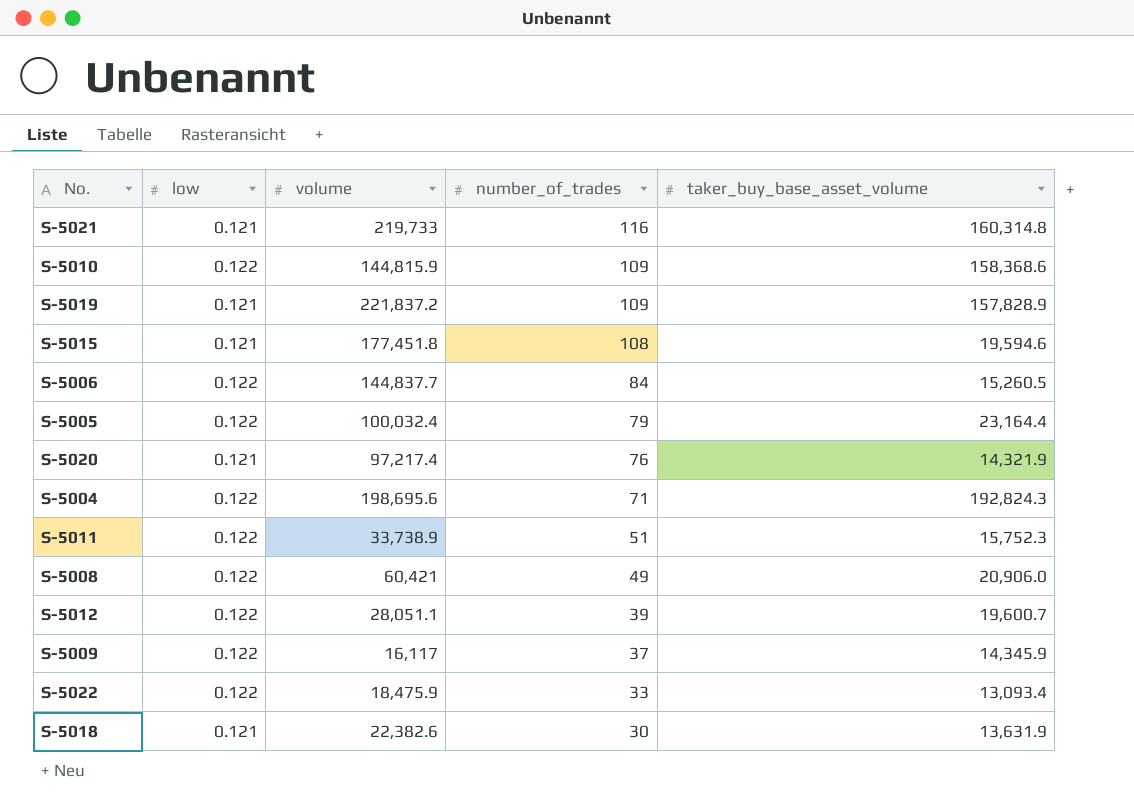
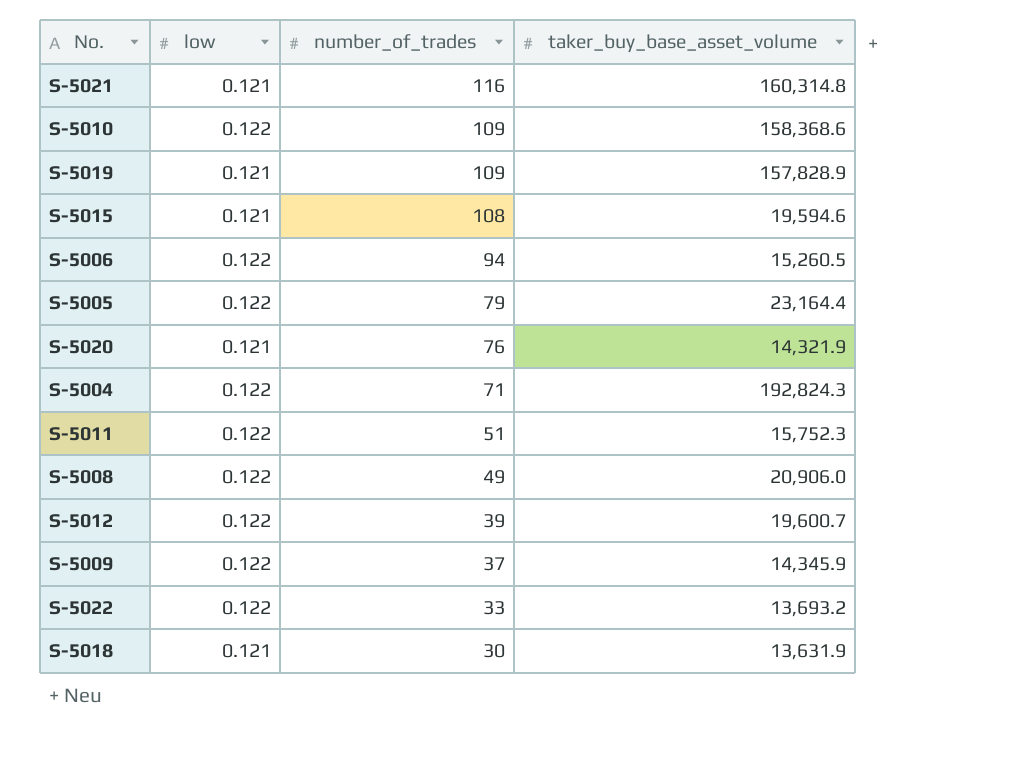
column volume | position: 3 -> none
S-5006 | number_of_trades: 84 -> 94
S-5022 | taker_buy_base_asset_volume: 13,093.4 -> 13,693.2

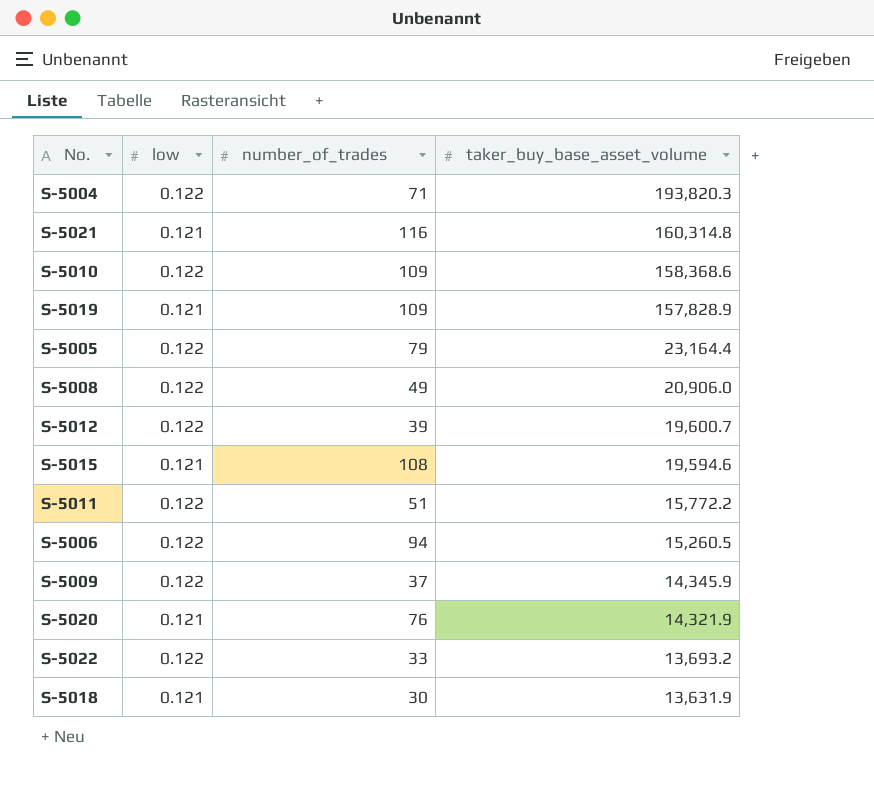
row order: number_of_trades descending -> taker_buy_base_asset_volume descending
S-5004 | taker_buy_base_asset_volume: 192,824.3 -> 193,820.3
S-5011 | taker_buy_base_asset_volume: 15,752.3 -> 15,772.2

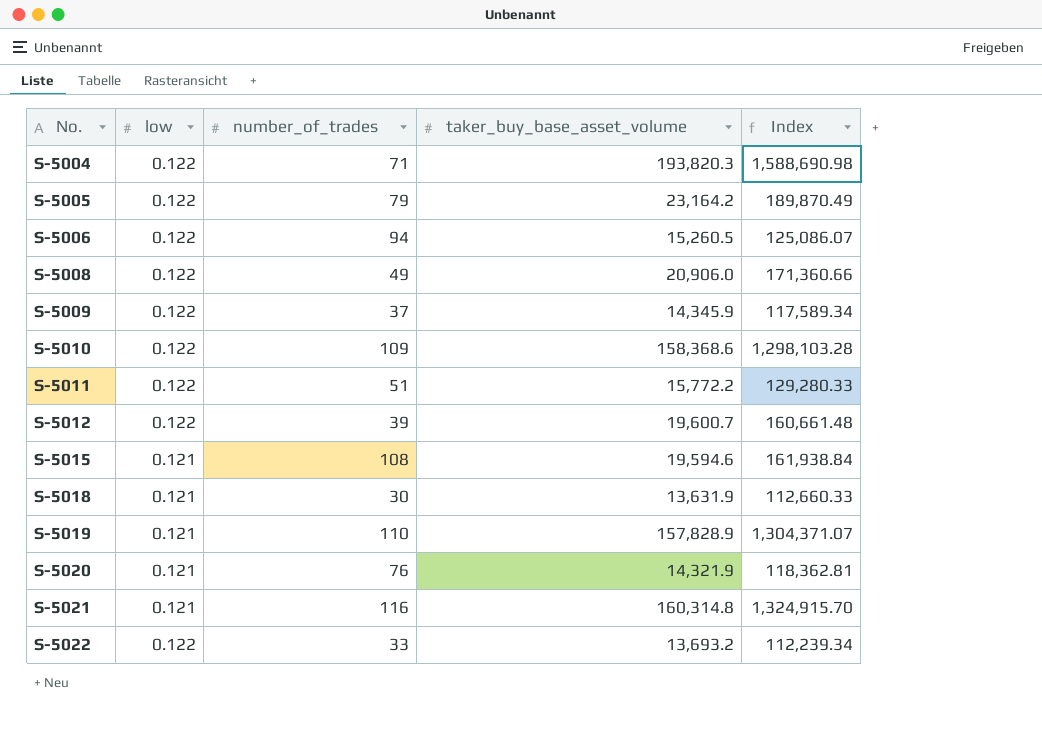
row order: taker_buy_base_asset_volume descending -> No. ascending
column Index | formula: none -> [taker_buy_base_asset_volume] / [low]
S-5005 | taker_buy_base_asset_volume: 23,164.4 -> 23,164.2
S-5019 | number_of_trades: 109 -> 110

